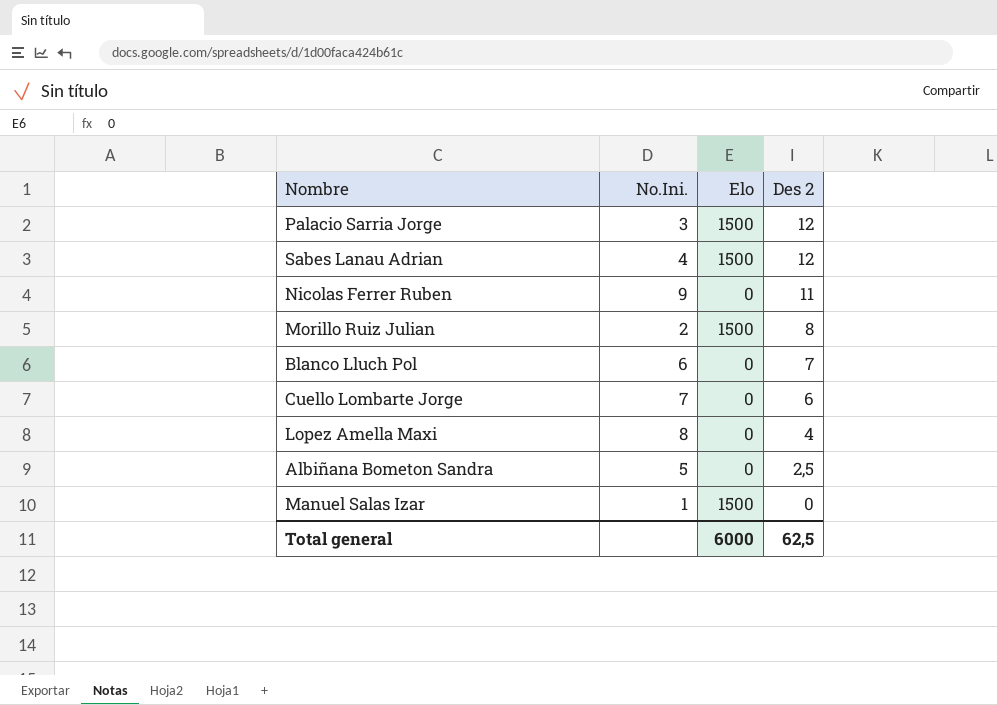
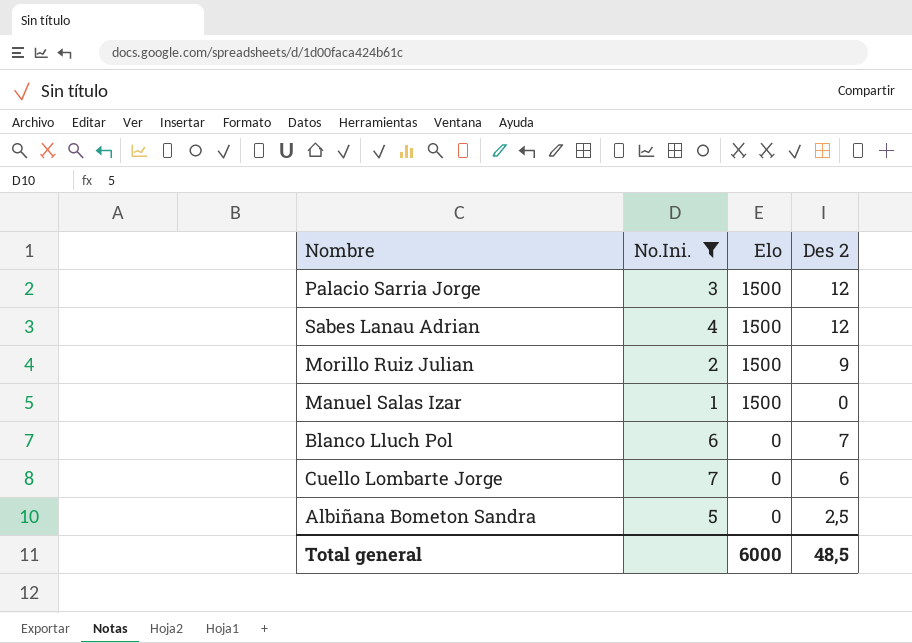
filter: none -> No.Ini. <= 7
row order: Des 2 descending -> Elo descending
Morillo Ruiz Julian | Des 2: 8 -> 9
Total general | Des 2: 62,5 -> 48,5

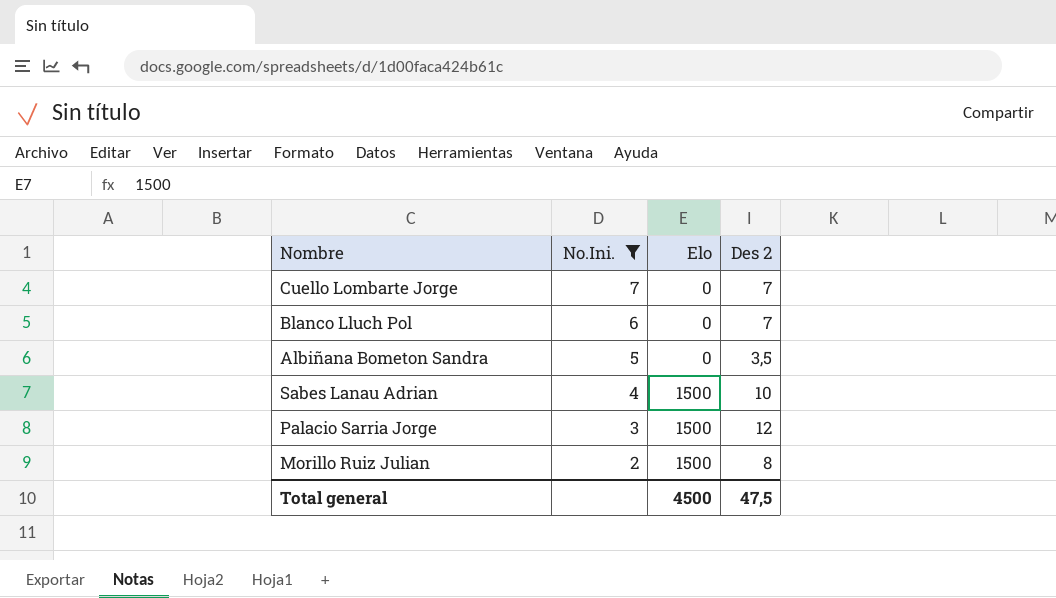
row order: Elo descending -> No.Ini. descending
row Manuel Salas Izar: 1 | 1500 | 0 -> none
Cuello Lombarte Jorge | Des 2: 6 -> 7
Albiñana Bometon Sandra | Des 2: 2,5 -> 3,5
Sabes Lanau Adrian | Des 2: 12 -> 10
Morillo Ruiz Julian | Des 2: 9 -> 8
Total general | Elo: 6000 -> 4500
Total general | Des 2: 48,5 -> 47,5

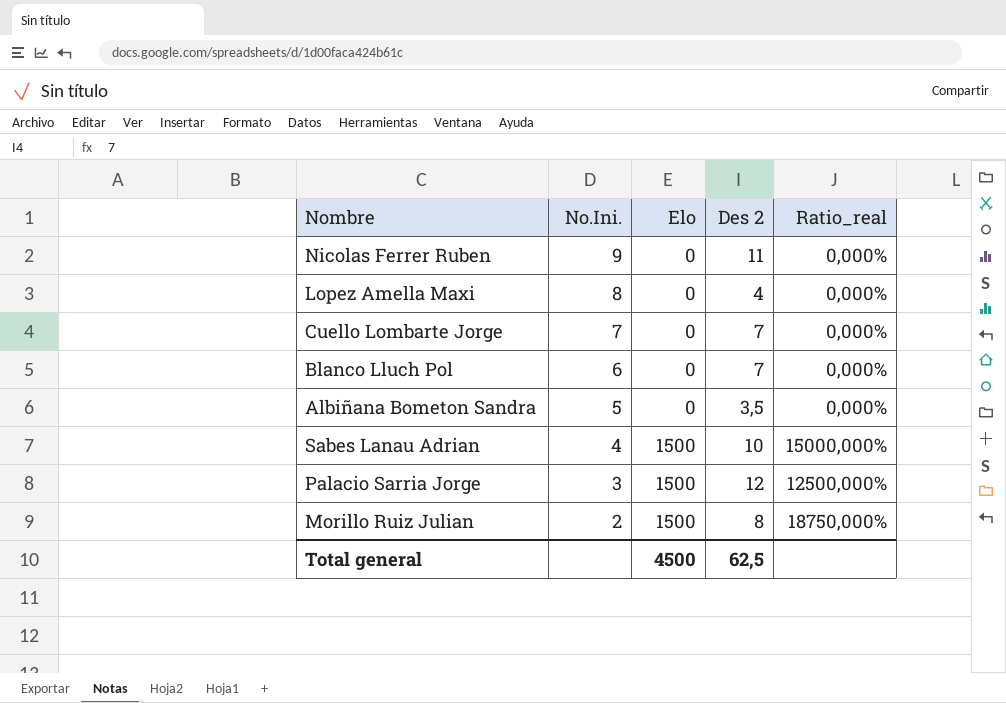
filter: No.Ini. <= 7 -> none
column Ratio_real | formula: none -> [Elo] / [Des 2]
Total general | Des 2: 47,5 -> 62,5

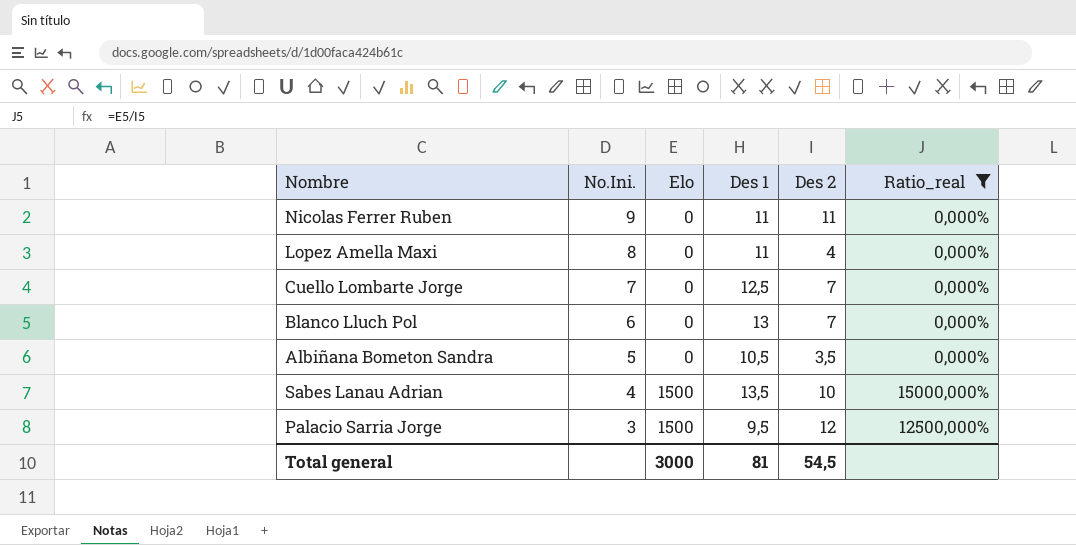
filter: none -> Ratio_real != 18750,000%
column Des 1 | position: none -> 4
Total general | Elo: 4500 -> 3000
Total general | Des 2: 62,5 -> 54,5

